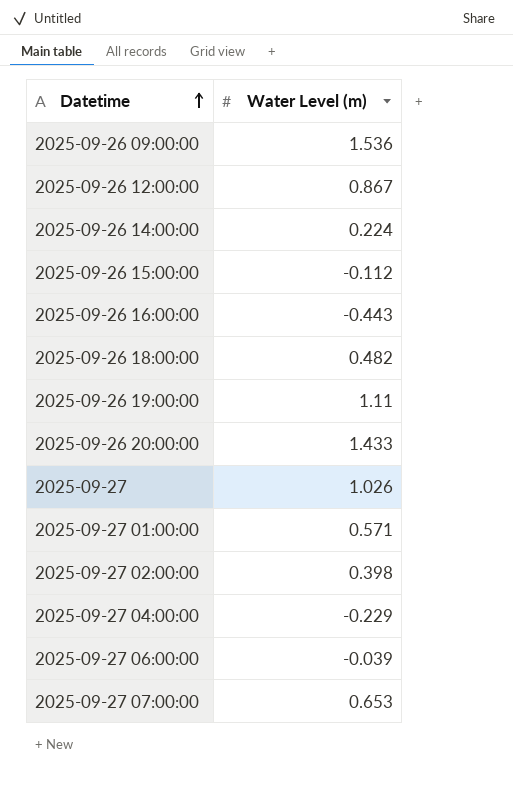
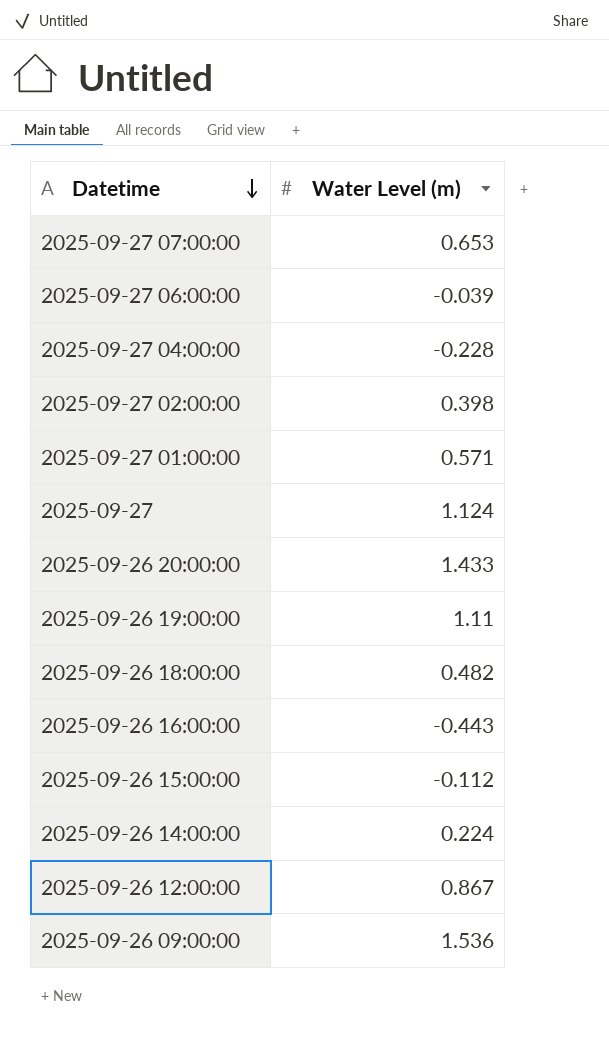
row order: Datetime ascending -> Datetime descending
2025-09-27 04:00:00 | Water Level (m): -0.229 -> -0.228
2025-09-27 | Water Level (m): 1.026 -> 1.124

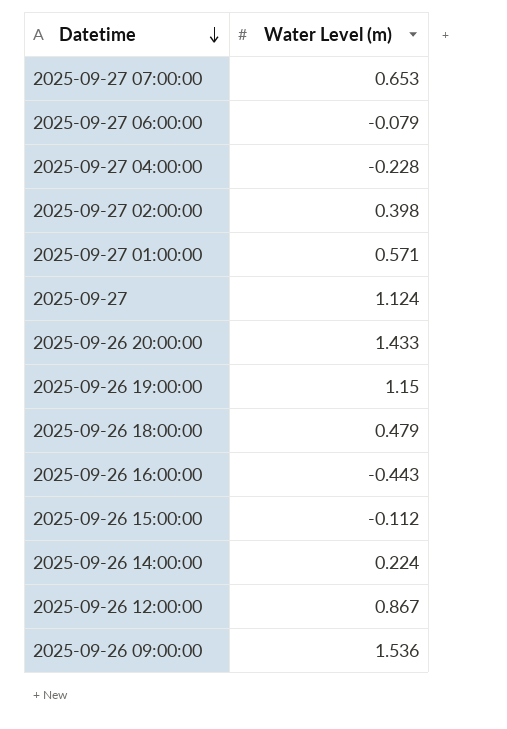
2025-09-27 06:00:00 | Water Level (m): -0.039 -> -0.079
2025-09-26 19:00:00 | Water Level (m): 1.11 -> 1.15
2025-09-26 18:00:00 | Water Level (m): 0.482 -> 0.479

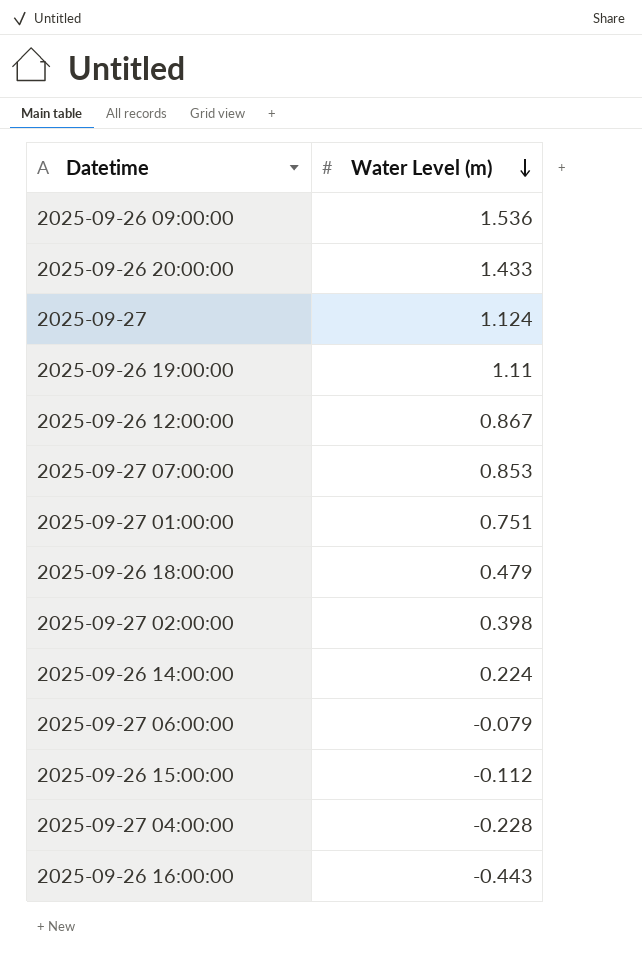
row order: Datetime descending -> Water Level (m) descending
2025-09-26 19:00:00 | Water Level (m): 1.15 -> 1.11
2025-09-27 07:00:00 | Water Level (m): 0.653 -> 0.853
2025-09-27 01:00:00 | Water Level (m): 0.571 -> 0.751

